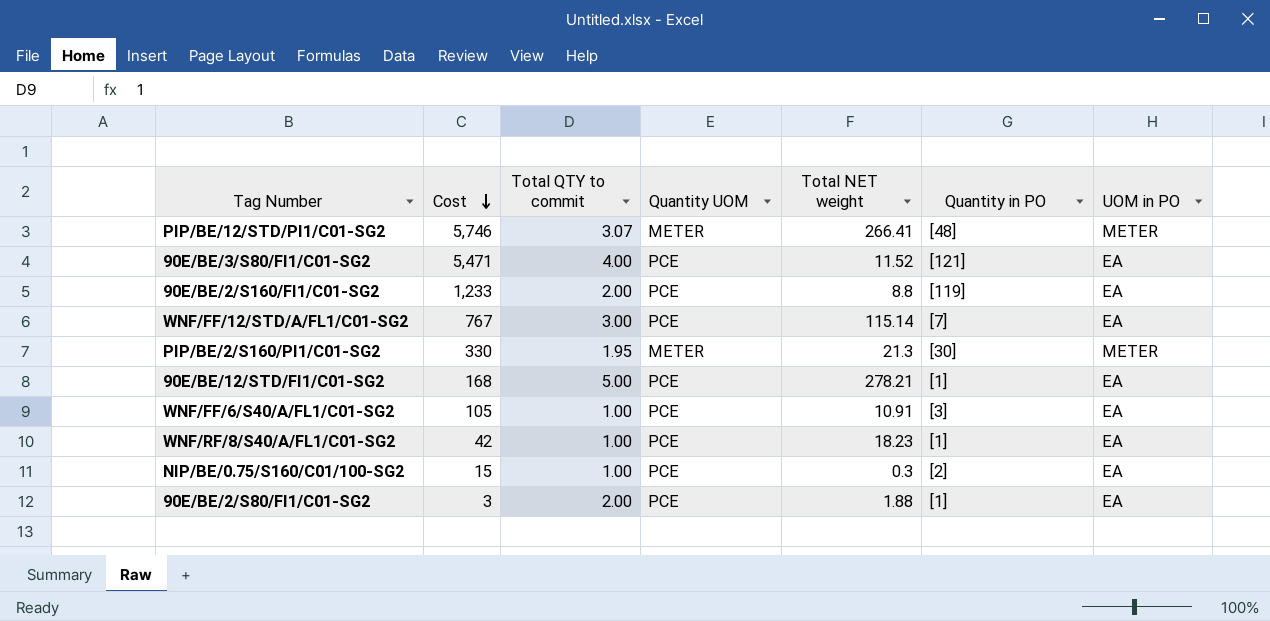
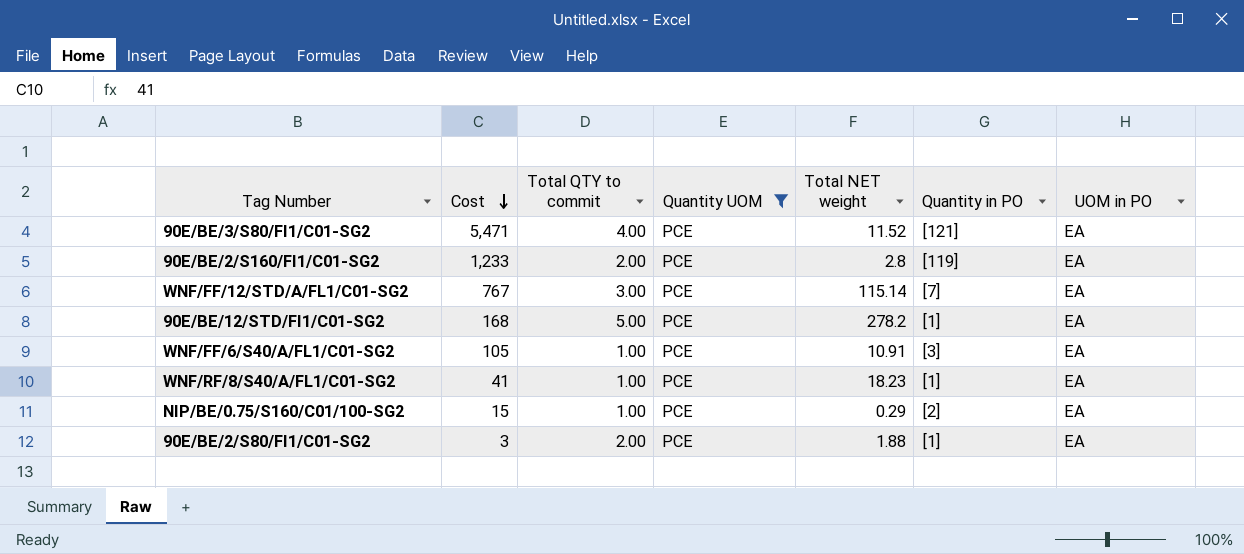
filter: none -> Quantity UOM = PCE
90E/BE/2/S160/FI1/C01-SG2 | Total NET weight: 8.8 -> 2.8
90E/BE/12/STD/FI1/C01-SG2 | Total NET weight: 278.21 -> 278.2
WNF/RF/8/S40/A/FL1/C01-SG2 | Cost: 42 -> 41
NIP/BE/0.75/S160/C01/100-SG2 | Total NET weight: 0.3 -> 0.29

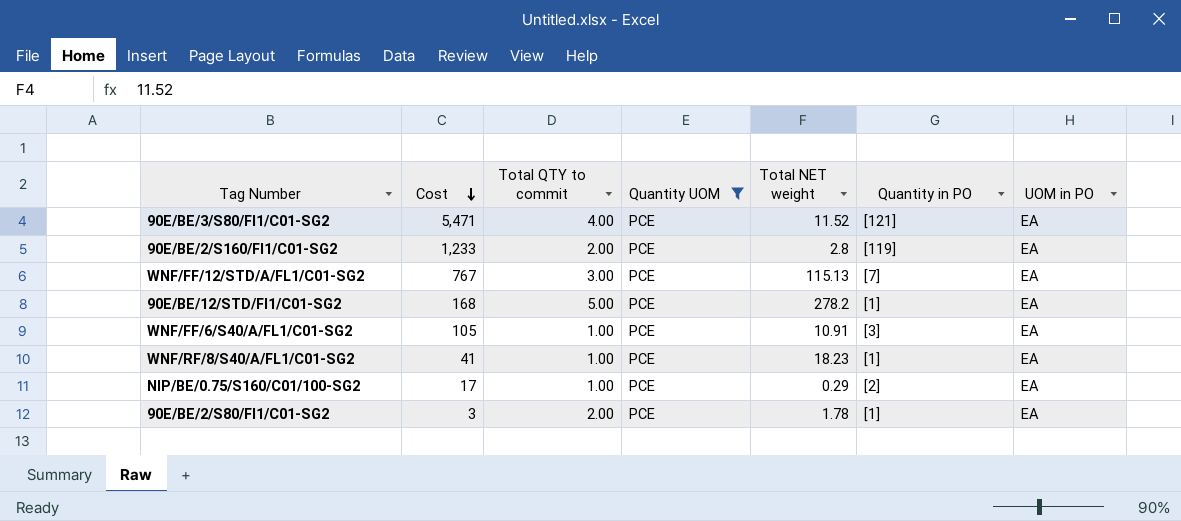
WNF/FF/12/STD/A/FL1/C01-SG2 | Total NET weight: 115.14 -> 115.13
NIP/BE/0.75/S160/C01/100-SG2 | Cost: 15 -> 17
90E/BE/2/S80/FI1/C01-SG2 | Total NET weight: 1.88 -> 1.78

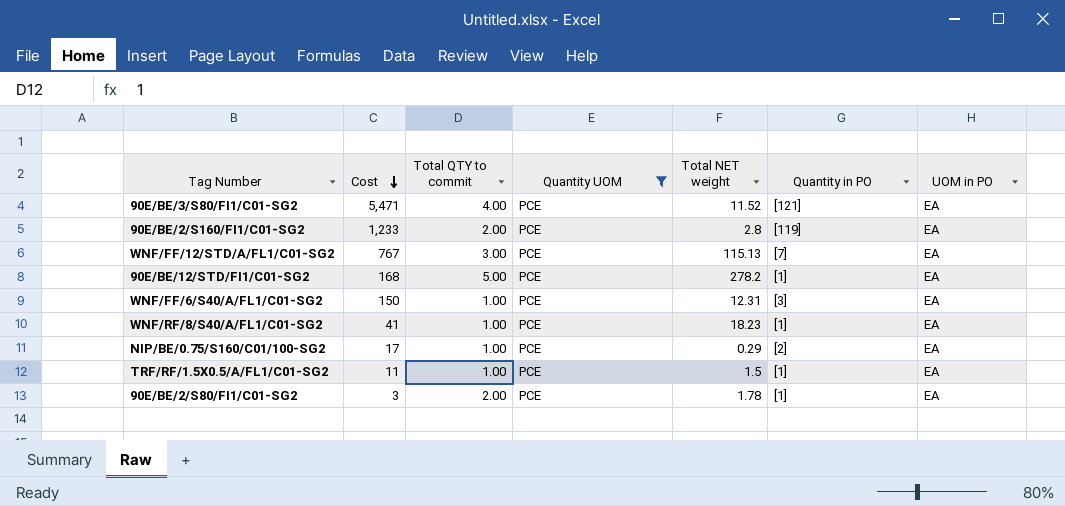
WNF/FF/6/S40/A/FL1/C01-SG2 | Cost: 105 -> 150
WNF/FF/6/S40/A/FL1/C01-SG2 | Total NET weight: 10.91 -> 12.31
row TRF/RF/1.5X0.5/A/FL1/C01-SG2: none -> 11 | 1.00 | PCE | 1.5 | [1] | EA

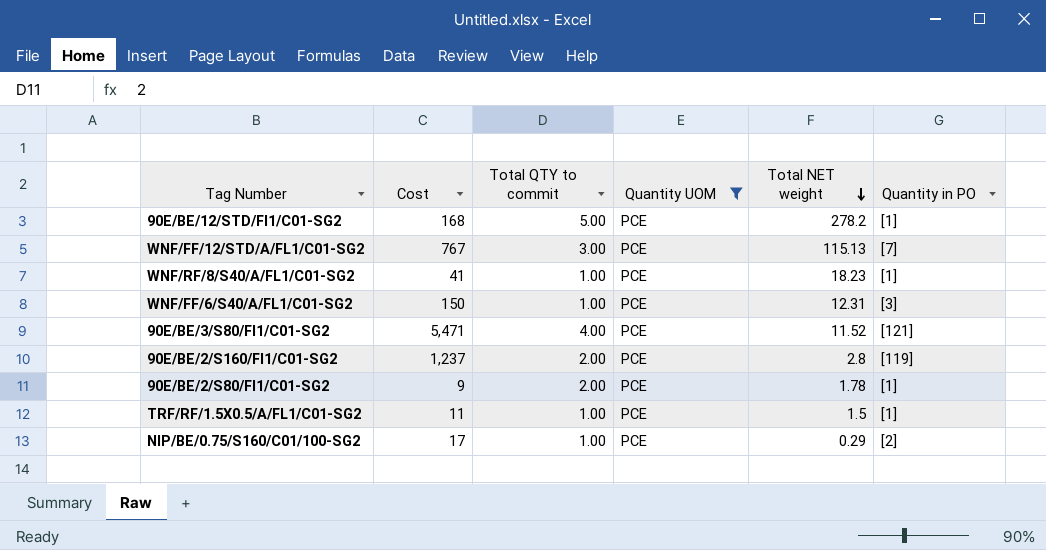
row order: Cost descending -> Total NET weight descending
column UOM in PO | position: 7 -> none
90E/BE/2/S160/FI1/C01-SG2 | Cost: 1,233 -> 1,237
90E/BE/2/S80/FI1/C01-SG2 | Cost: 3 -> 9

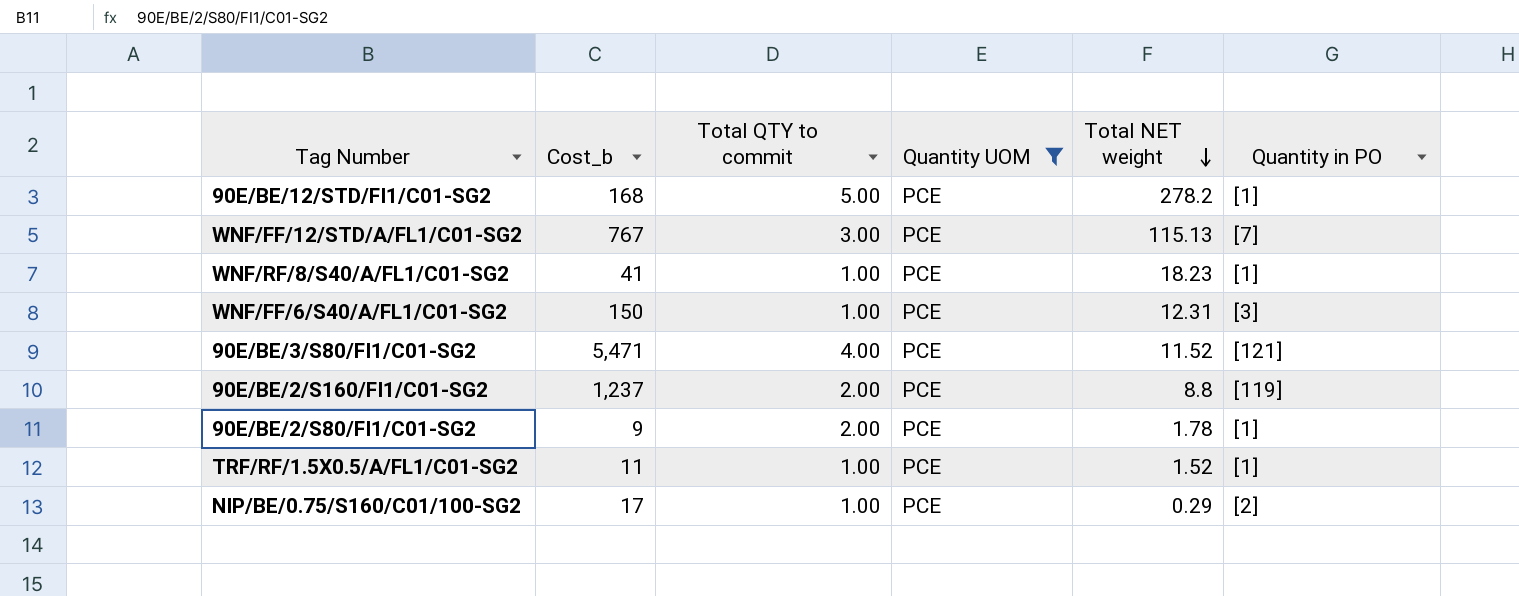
column name: Cost -> Cost_b
90E/BE/2/S160/FI1/C01-SG2 | Total NET weight: 2.8 -> 8.8
TRF/RF/1.5X0.5/A/FL1/C01-SG2 | Total NET weight: 1.5 -> 1.52

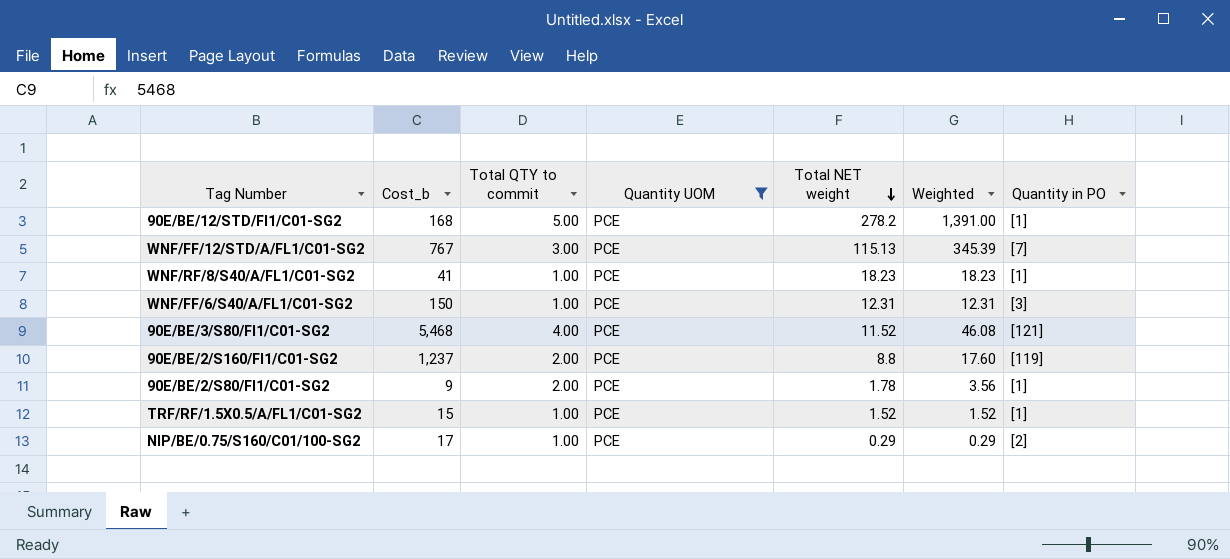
column Weighted | formula: none -> [Total QTY to commit] * [Total NET weight]
90E/BE/3/S80/FI1/C01-SG2 | Cost_b: 5,471 -> 5,468
TRF/RF/1.5X0.5/A/FL1/C01-SG2 | Cost_b: 11 -> 15

